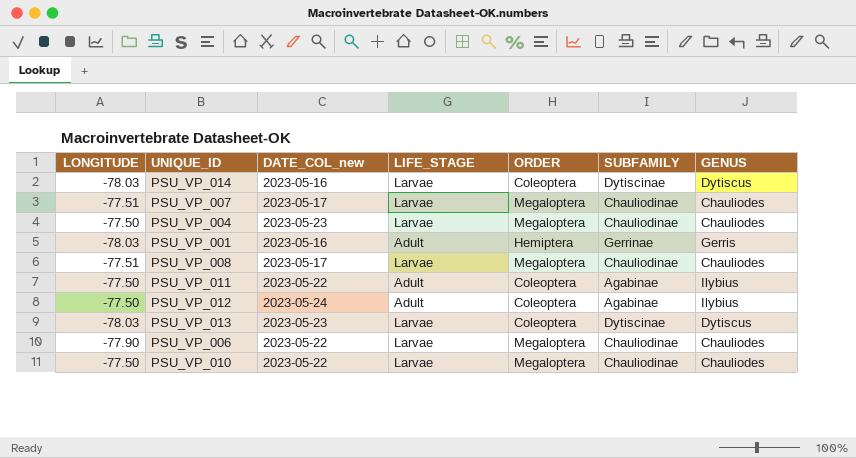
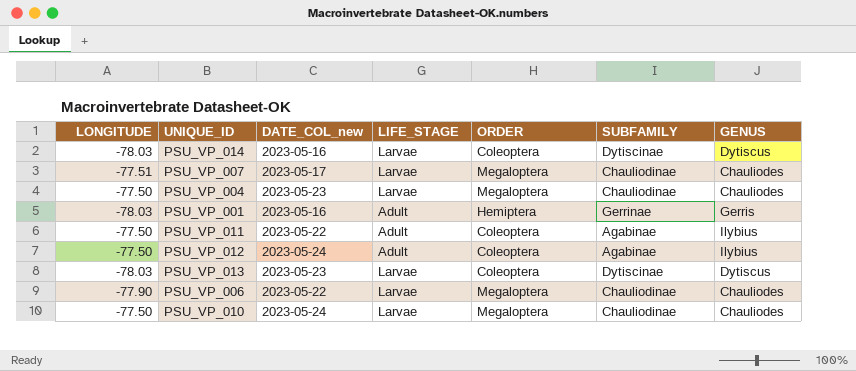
row PSU_VP_008: -77.51 | 2023-05-17 | Larvae | Megaloptera | Chauliodinae | Chauliodes -> none
PSU_VP_010 | DATE_COL_new: 2023-05-22 -> 2023-05-24

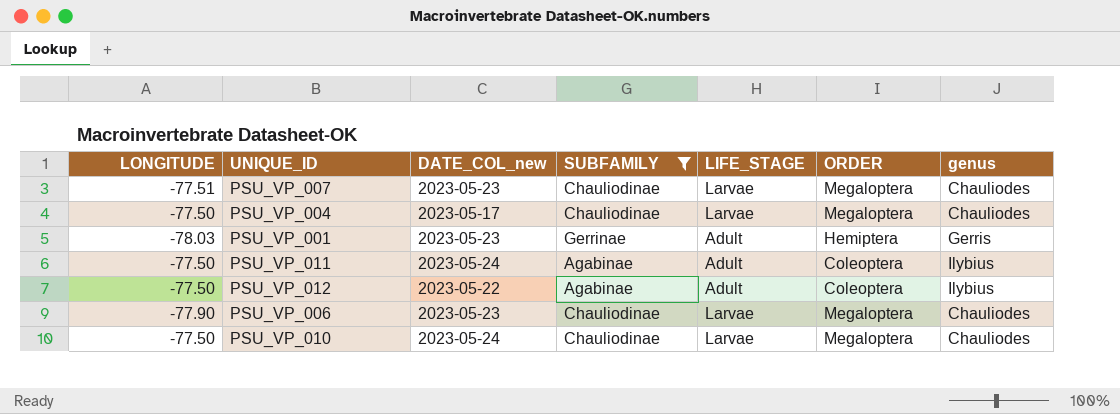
filter: none -> SUBFAMILY != Dytiscinae
column SUBFAMILY | position: 6 -> 4
column name: GENUS -> genus
PSU_VP_007 | DATE_COL_new: 2023-05-17 -> 2023-05-23
PSU_VP_004 | DATE_COL_new: 2023-05-23 -> 2023-05-17
PSU_VP_001 | DATE_COL_new: 2023-05-16 -> 2023-05-23
PSU_VP_011 | DATE_COL_new: 2023-05-22 -> 2023-05-24
PSU_VP_012 | DATE_COL_new: 2023-05-24 -> 2023-05-22
PSU_VP_006 | DATE_COL_new: 2023-05-22 -> 2023-05-23

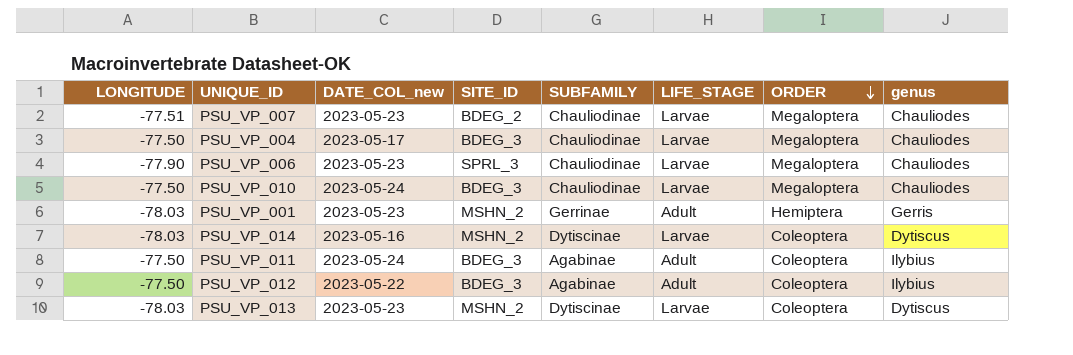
filter: SUBFAMILY != Dytiscinae -> none
row order: none -> ORDER descending
column SITE_ID | position: none -> 4

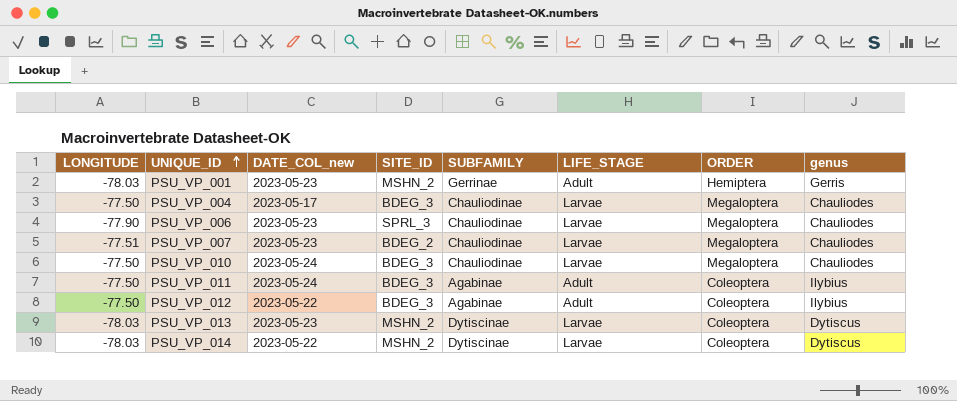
row order: ORDER descending -> UNIQUE_ID ascending
PSU_VP_014 | DATE_COL_new: 2023-05-16 -> 2023-05-22

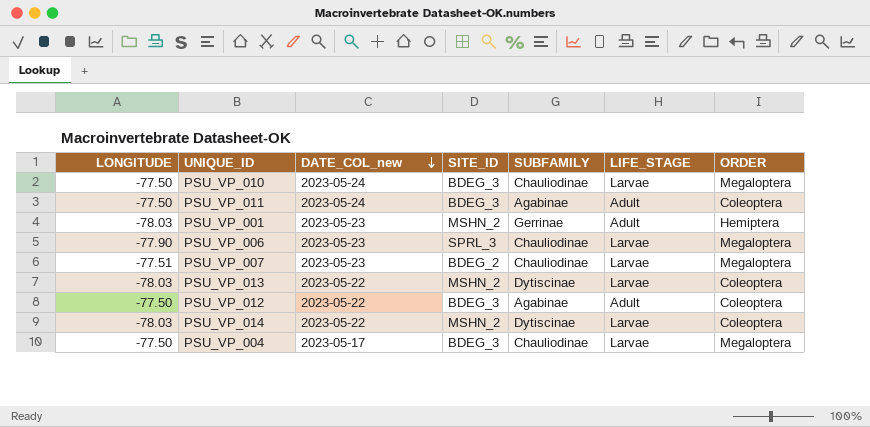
row order: UNIQUE_ID ascending -> DATE_COL_new descending
column genus | position: 8 -> none
PSU_VP_013 | DATE_COL_new: 2023-05-23 -> 2023-05-22

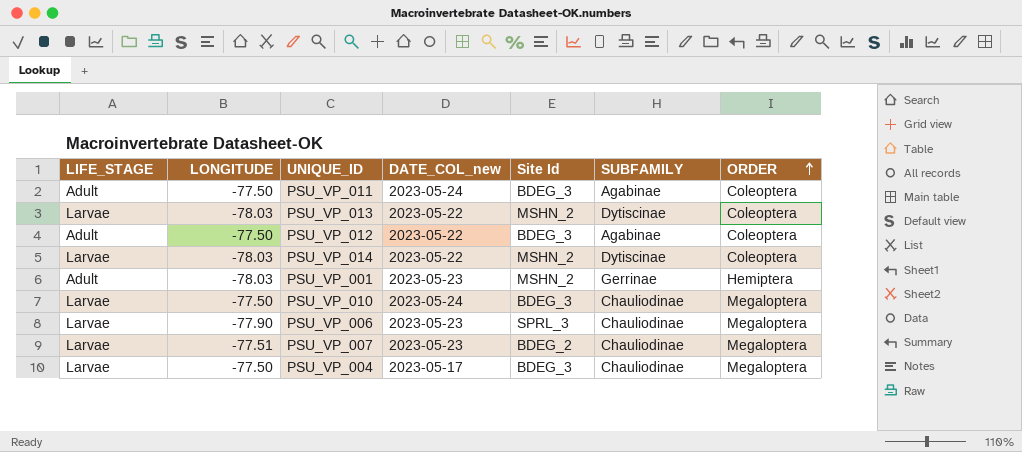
row order: DATE_COL_new descending -> ORDER ascending
column LIFE_STAGE | position: 6 -> 1
column name: SITE_ID -> Site Id

